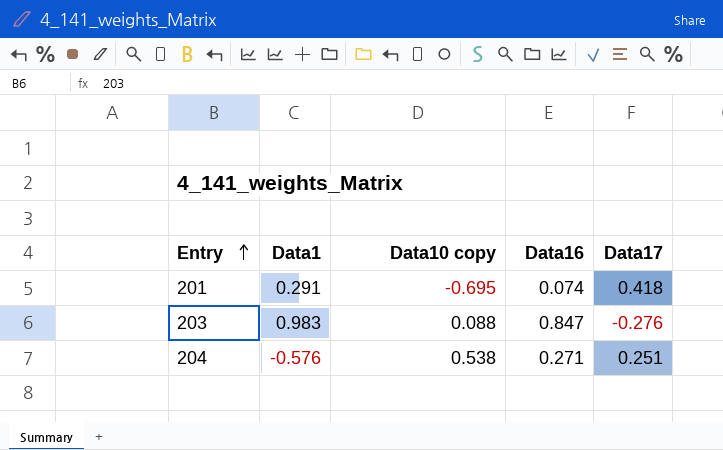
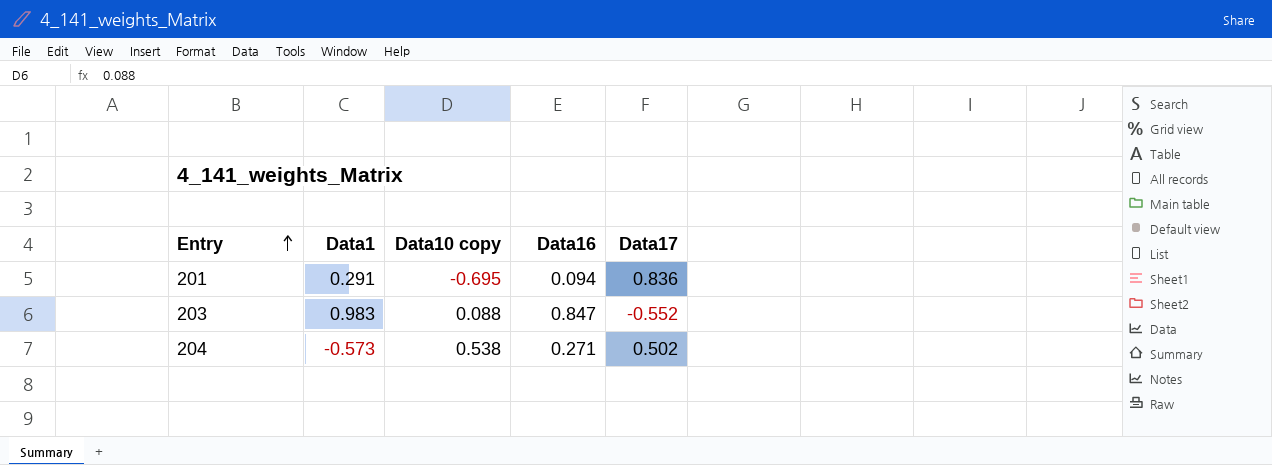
201 | Data16: 0.074 -> 0.094
201 | Data17: 0.418 -> 0.836
203 | Data17: -0.276 -> -0.552
204 | Data1: -0.576 -> -0.573
204 | Data17: 0.251 -> 0.502

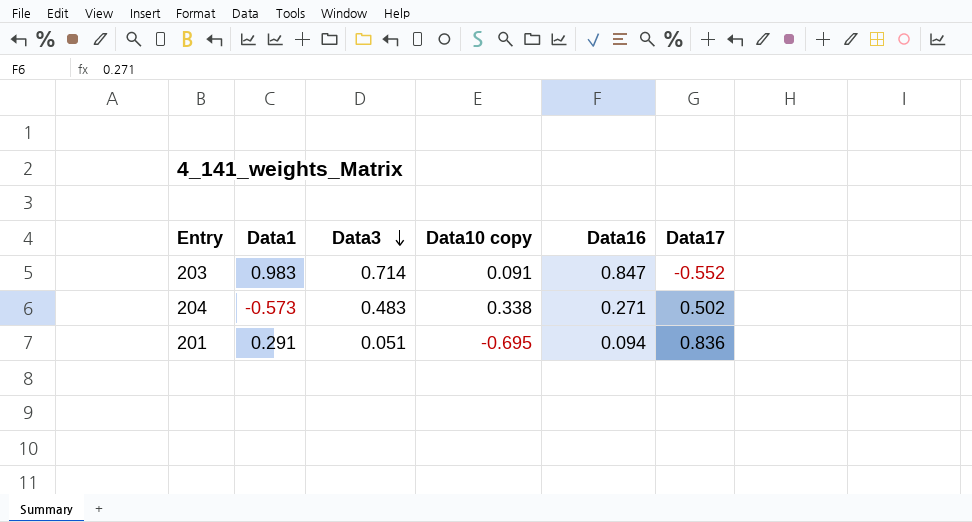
row order: Entry ascending -> Data3 descending
column Data3 | position: none -> 3
203 | Data10 copy: 0.088 -> 0.091
204 | Data10 copy: 0.538 -> 0.338

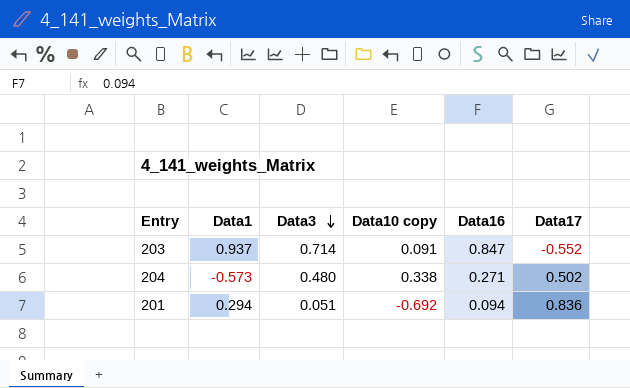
203 | Data1: 0.983 -> 0.937
204 | Data3: 0.483 -> 0.480
201 | Data1: 0.291 -> 0.294
201 | Data10 copy: -0.695 -> -0.692

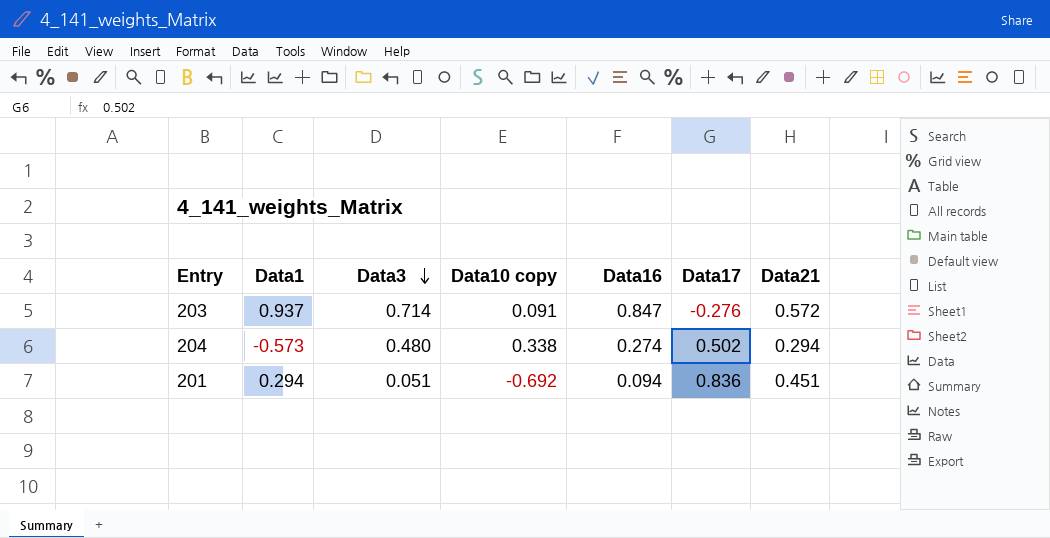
column Data21 | position: none -> 7
203 | Data17: -0.552 -> -0.276
204 | Data16: 0.271 -> 0.274

